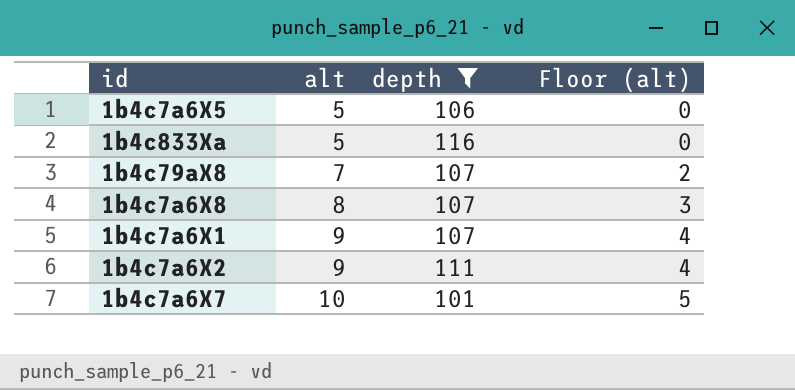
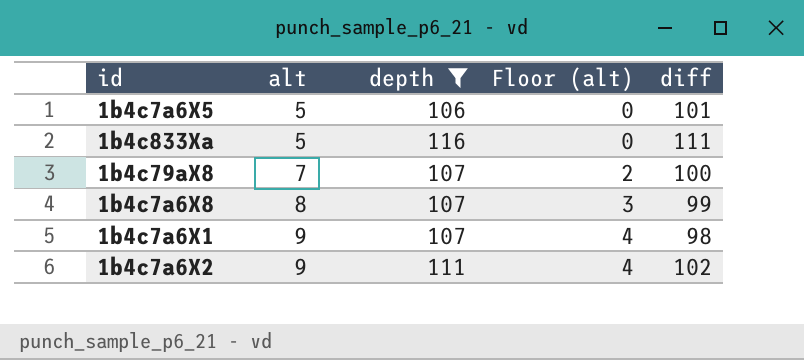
column diff | formula: none -> [depth] - [alt]
row 1b4c7a6X7: 10 | 101 | 5 -> none

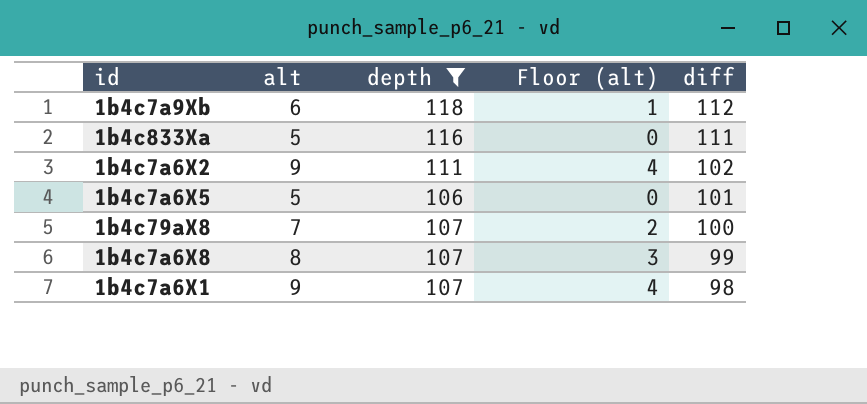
row order: alt ascending -> diff descending
row 1b4c7a9Xb: none -> 6 | 118 | 1 | 112

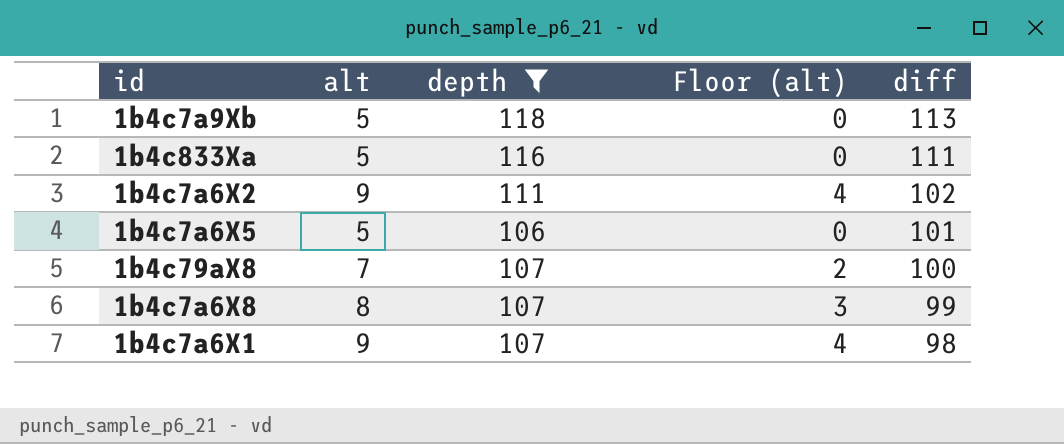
1b4c7a9Xb | alt: 6 -> 5
1b4c7a9Xb | Floor (alt): 1 -> 0
1b4c7a9Xb | diff: 112 -> 113

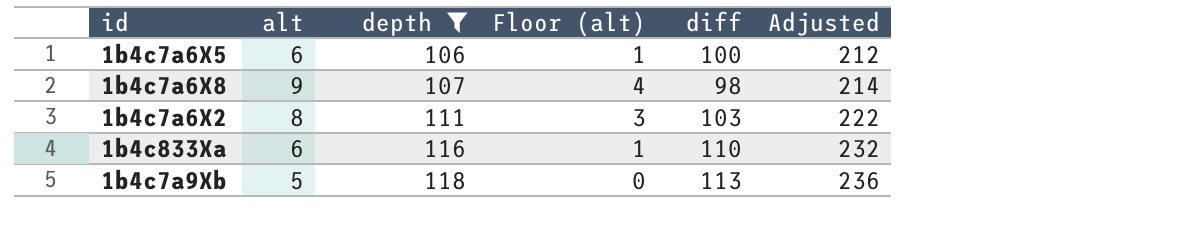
row order: diff descending -> depth ascending
column Adjusted | formula: none -> [depth] * 2
row 1b4c79aX8: 7 | 107 | 2 | 100 -> none
row 1b4c7a6X1: 9 | 107 | 4 | 98 -> none
1b4c7a6X5 | alt: 5 -> 6
1b4c7a6X5 | Floor (alt): 0 -> 1
1b4c7a6X5 | diff: 101 -> 100
1b4c7a6X8 | alt: 8 -> 9
1b4c7a6X8 | Floor (alt): 3 -> 4
1b4c7a6X8 | diff: 99 -> 98
1b4c7a6X2 | alt: 9 -> 8
1b4c7a6X2 | Floor (alt): 4 -> 3
1b4c7a6X2 | diff: 102 -> 103
1b4c833Xa | alt: 5 -> 6
1b4c833Xa | Floor (alt): 0 -> 1
1b4c833Xa | diff: 111 -> 110

